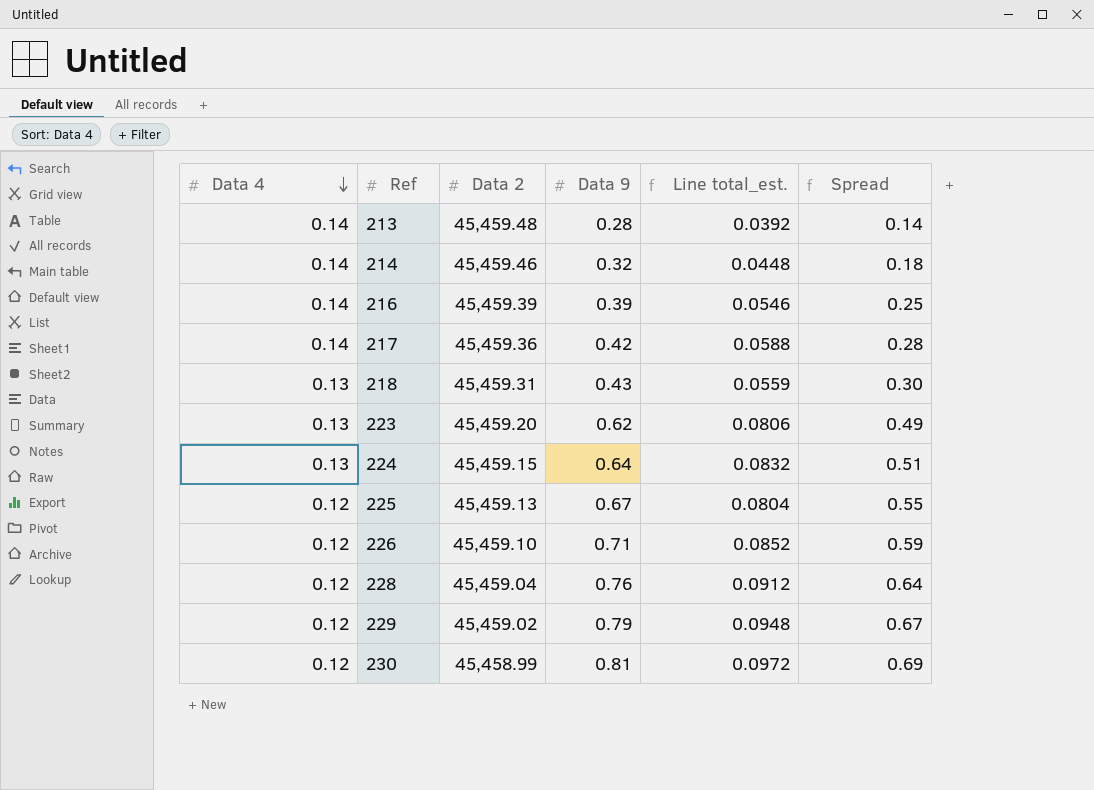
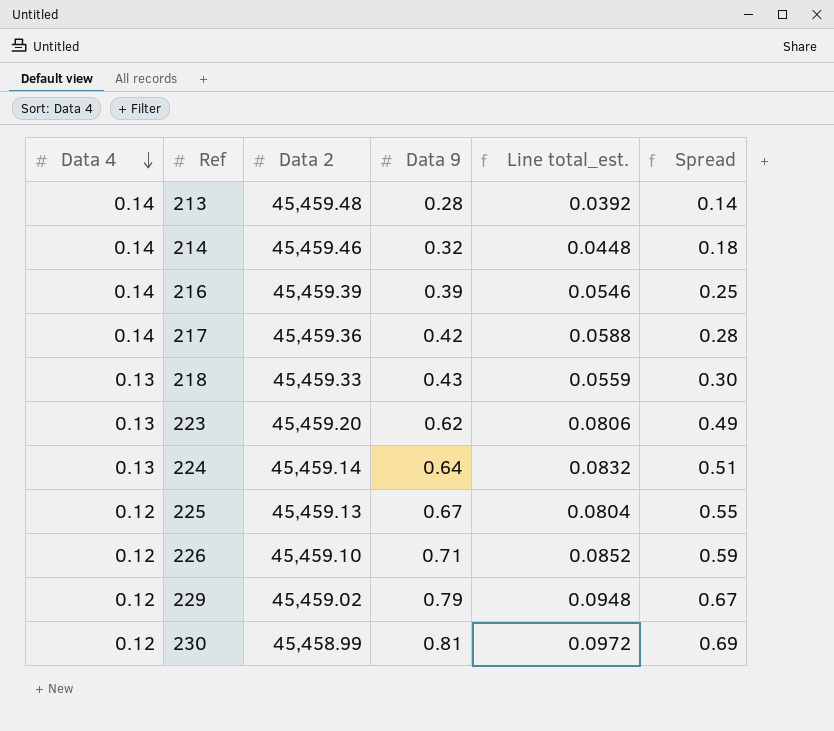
row 228: 0.12 | 45,459.04 | 0.76 | 0.0912 | 0.64 -> none
218 | Data 2: 45,459.31 -> 45,459.33
224 | Data 2: 45,459.15 -> 45,459.14

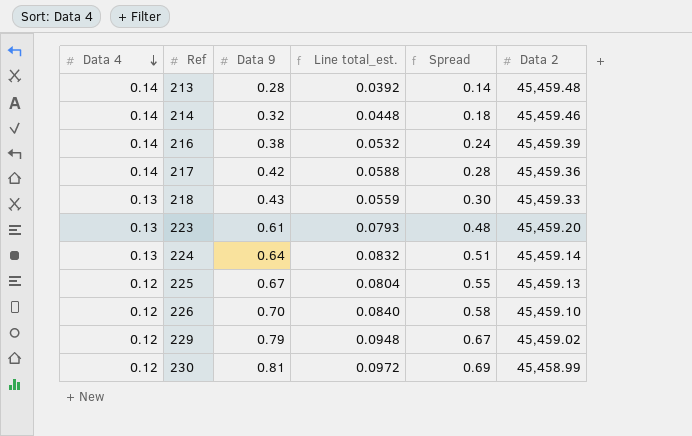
column Data 2 | position: 3 -> 6
216 | Data 9: 0.39 -> 0.38
216 | Line total_est.: 0.0546 -> 0.0532
216 | Spread: 0.25 -> 0.24
223 | Data 9: 0.62 -> 0.61
223 | Line total_est.: 0.0806 -> 0.0793
223 | Spread: 0.49 -> 0.48
226 | Data 9: 0.71 -> 0.70
226 | Line total_est.: 0.0852 -> 0.0840
226 | Spread: 0.59 -> 0.58

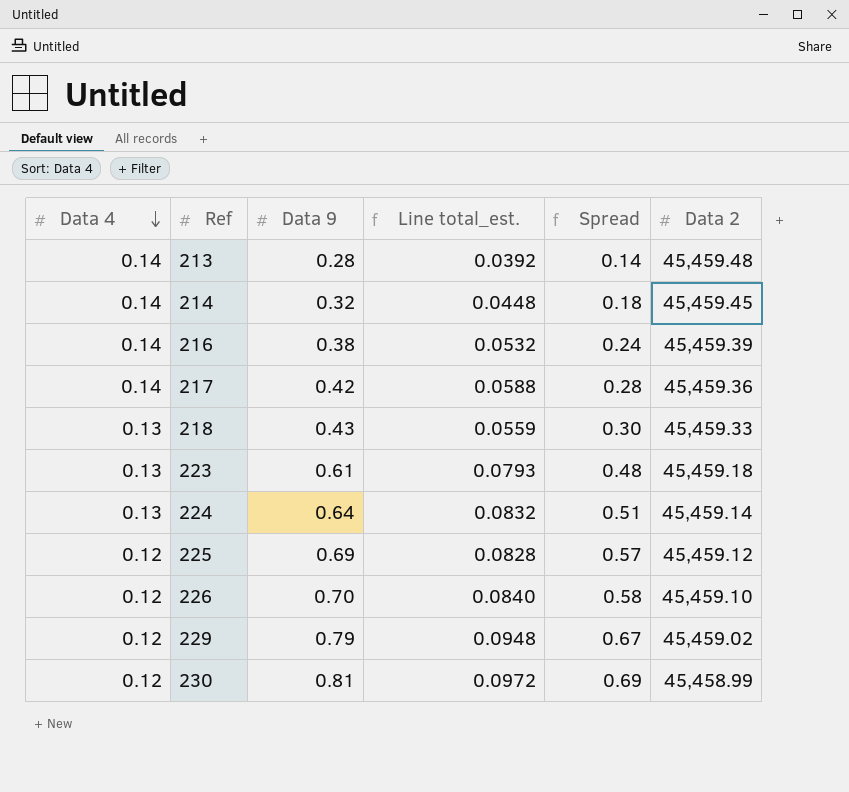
214 | Data 2: 45,459.46 -> 45,459.45
223 | Data 2: 45,459.20 -> 45,459.18
225 | Data 9: 0.67 -> 0.69
225 | Line total_est.: 0.0804 -> 0.0828
225 | Spread: 0.55 -> 0.57
225 | Data 2: 45,459.13 -> 45,459.12

